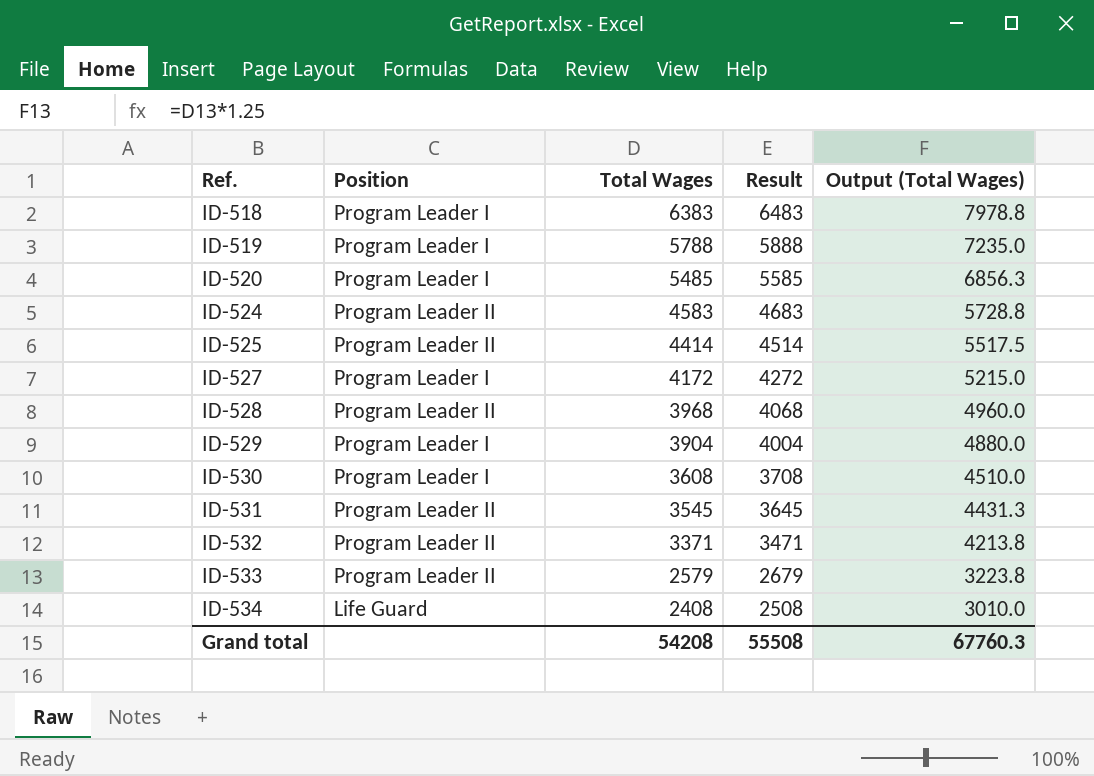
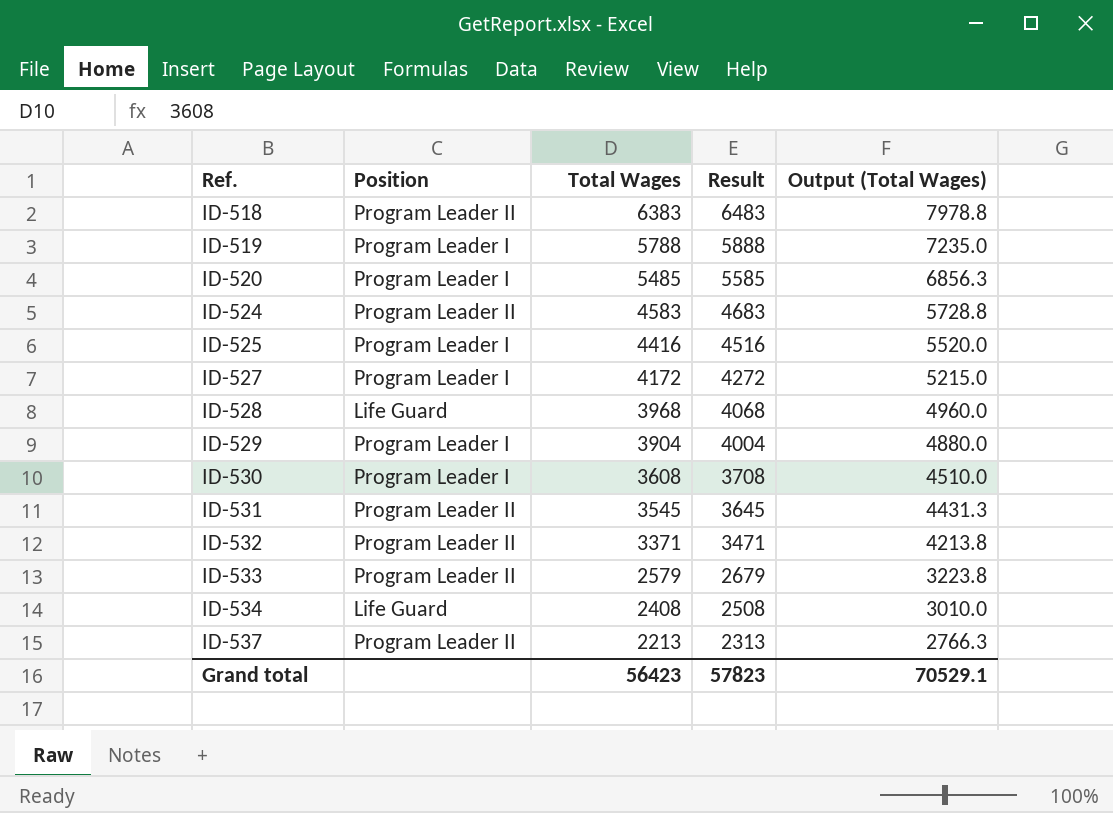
ID-518 | Position: Program Leader I -> Program Leader II
ID-525 | Position: Program Leader II -> Program Leader I
ID-525 | Total Wages: 4414 -> 4416
ID-525 | Result: 4514 -> 4516
ID-525 | Output (Total Wages): 5517.5 -> 5520.0
ID-528 | Position: Program Leader II -> Life Guard
row ID-537: none -> Program Leader II | 2213 | 2313 | 2766.3
Grand total | Total Wages: 54208 -> 56423
Grand total | Result: 55508 -> 57823
Grand total | Output (Total Wages): 67760.3 -> 70529.1

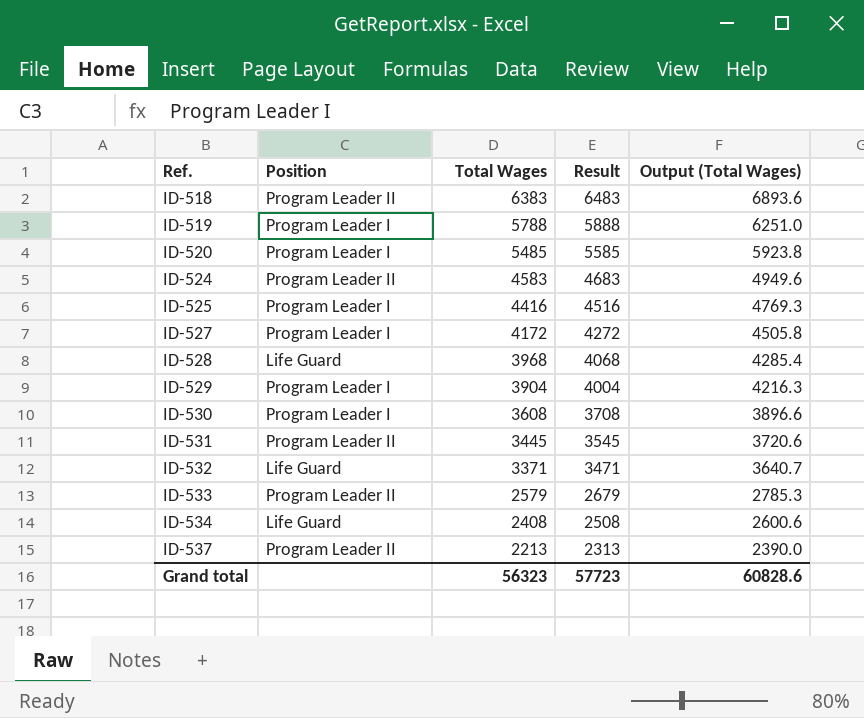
column Output (Total Wages) | formula: [Total Wages] * 1.25 -> [Total Wages] * 1.08
ID-531 | Total Wages: 3545 -> 3445
ID-531 | Result: 3645 -> 3545
ID-532 | Position: Program Leader II -> Life Guard
Grand total | Total Wages: 56423 -> 56323
Grand total | Result: 57823 -> 57723
Grand total | Output (Total Wages): 70529.1 -> 60828.6

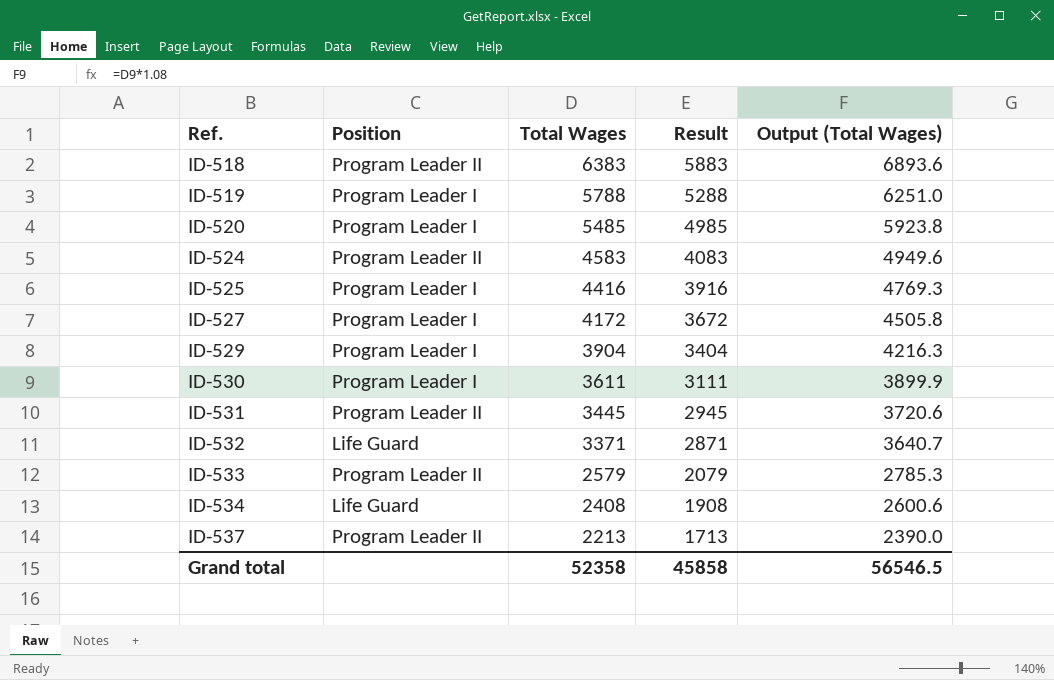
column Result | formula: [Total Wages] + 100 -> [Total Wages] - 500
row ID-528: Life Guard | 3968 | 4068 | 4285.4 -> none
ID-530 | Total Wages: 3608 -> 3611
ID-530 | Output (Total Wages): 3896.6 -> 3899.9
Grand total | Total Wages: 56323 -> 52358
Grand total | Result: 57723 -> 45858
Grand total | Output (Total Wages): 60828.6 -> 56546.5

